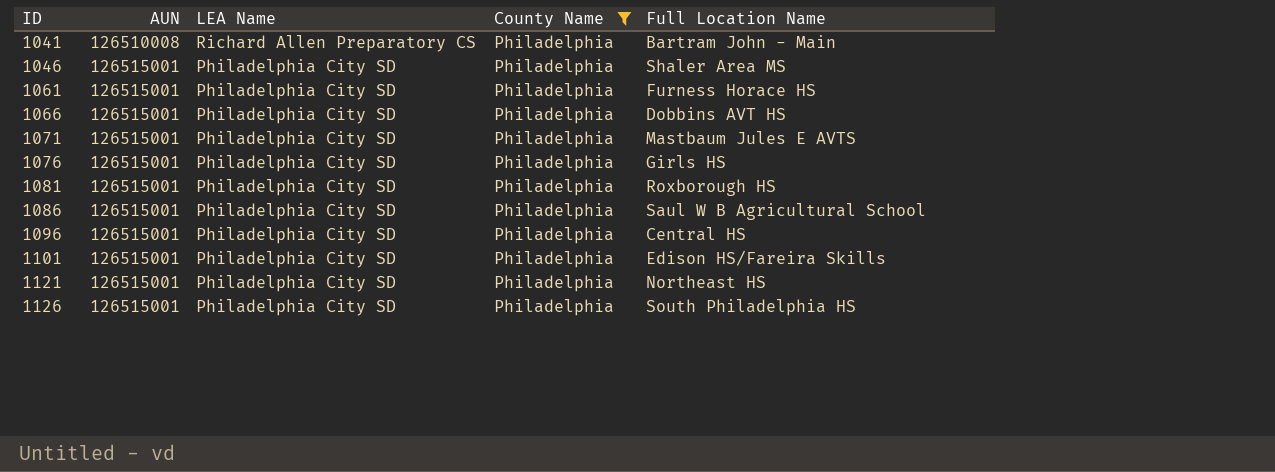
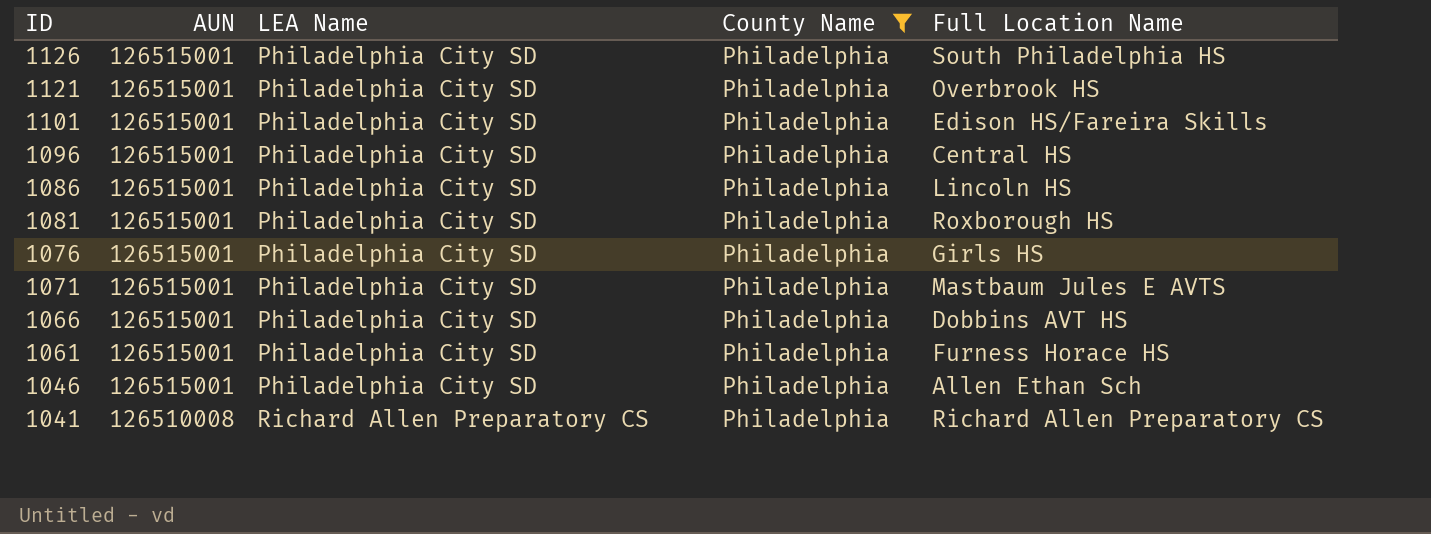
row order: ID ascending -> ID descending
1121 | Full Location Name: Northeast HS -> Overbrook HS
1086 | Full Location Name: Saul W B Agricultural School -> Lincoln HS
1046 | Full Location Name: Shaler Area MS -> Allen Ethan Sch
1041 | Full Location Name: Bartram John - Main -> Richard Allen Preparatory CS

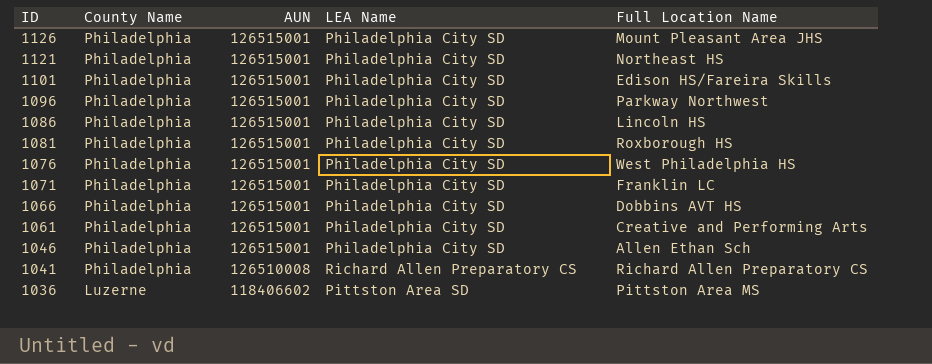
filter: County Name = Philadelphia -> none
column County Name | position: 4 -> 2
1126 | Full Location Name: South Philadelphia HS -> Mount Pleasant Area JHS
1121 | Full Location Name: Overbrook HS -> Northeast HS
1096 | Full Location Name: Central HS -> Parkway Northwest
1076 | Full Location Name: Girls HS -> West Philadelphia HS
1071 | Full Location Name: Mastbaum Jules E AVTS -> Franklin LC
1061 | Full Location Name: Furness Horace HS -> Creative and Performing Arts

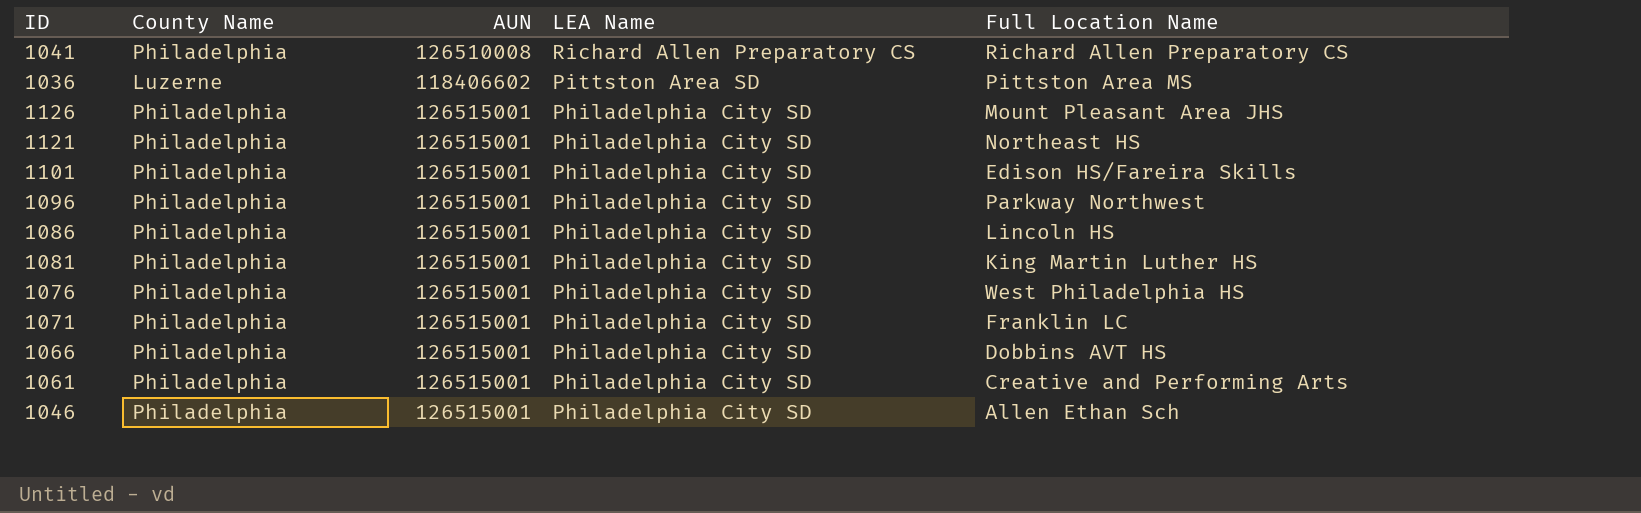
row order: ID descending -> LEA Name descending
1081 | Full Location Name: Roxborough HS -> King Martin Luther HS

